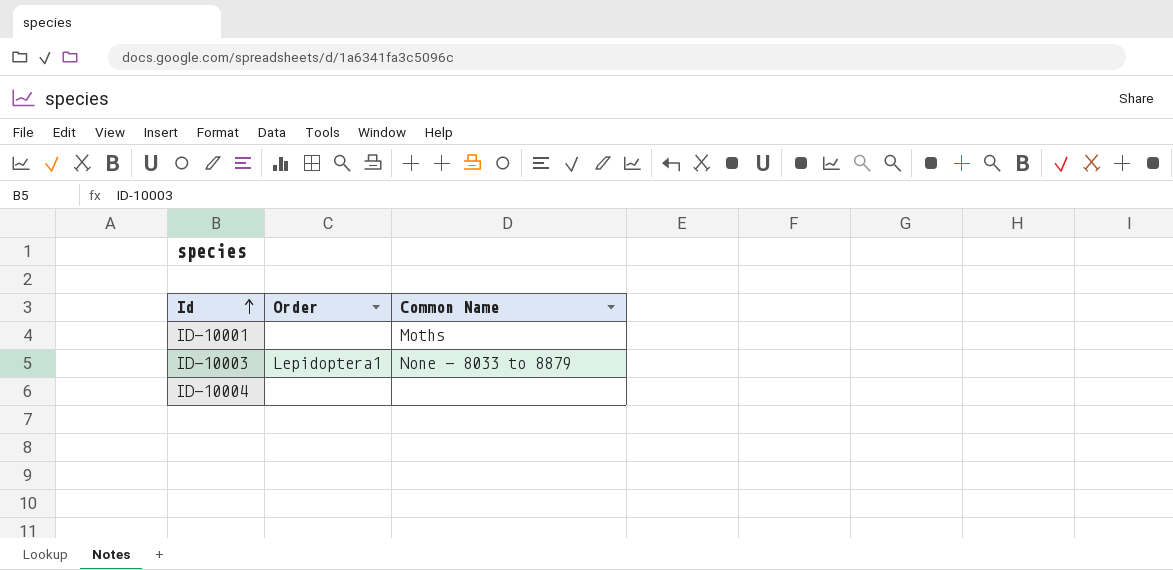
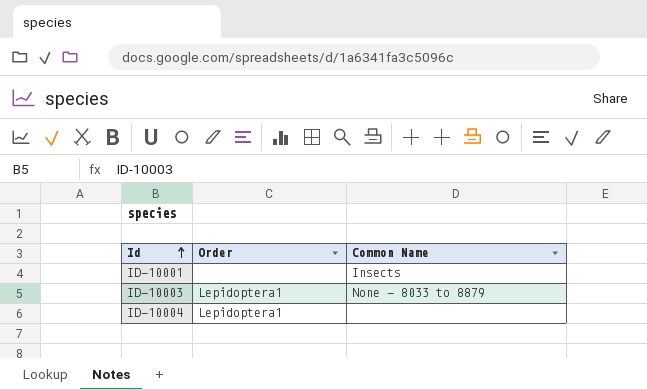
ID-10001 | Common Name: Moths -> Insects
ID-10004 | Order: none -> Lepidoptera1

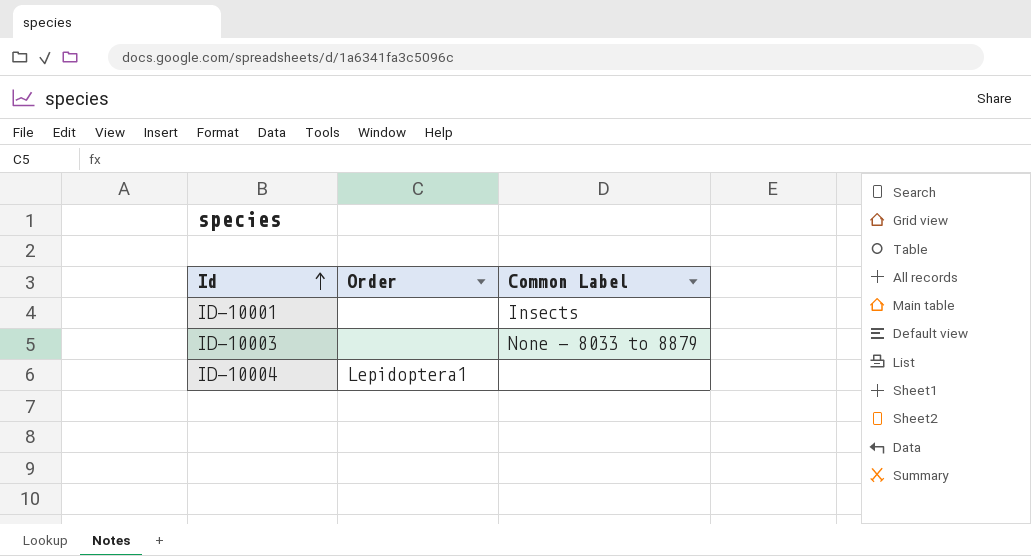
column name: Common Name -> Common Label
ID-10003 | Order: Lepidoptera1 -> none

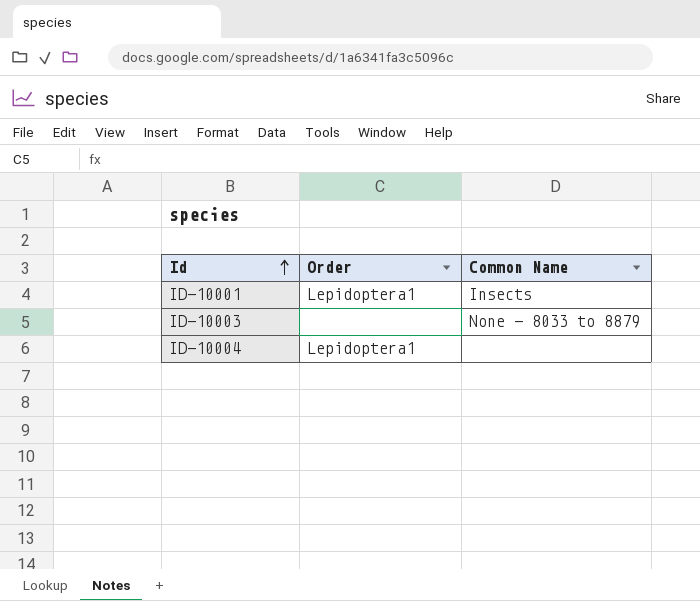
column name: Common Label -> Common Name
ID-10001 | Order: none -> Lepidoptera1

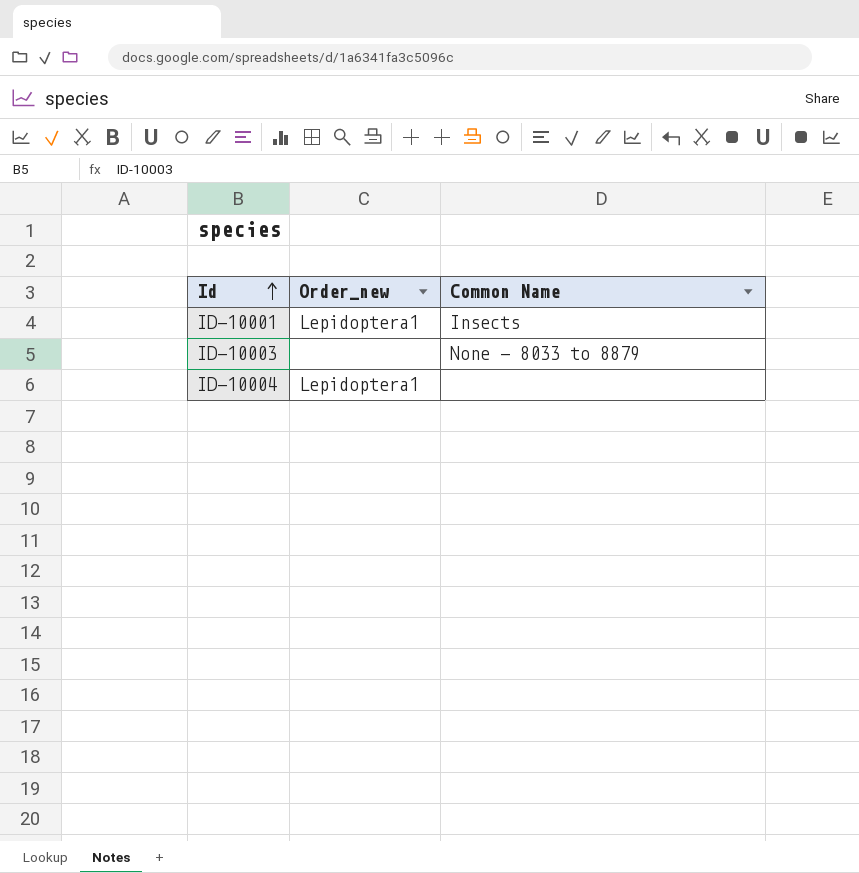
column name: Order -> Order_new

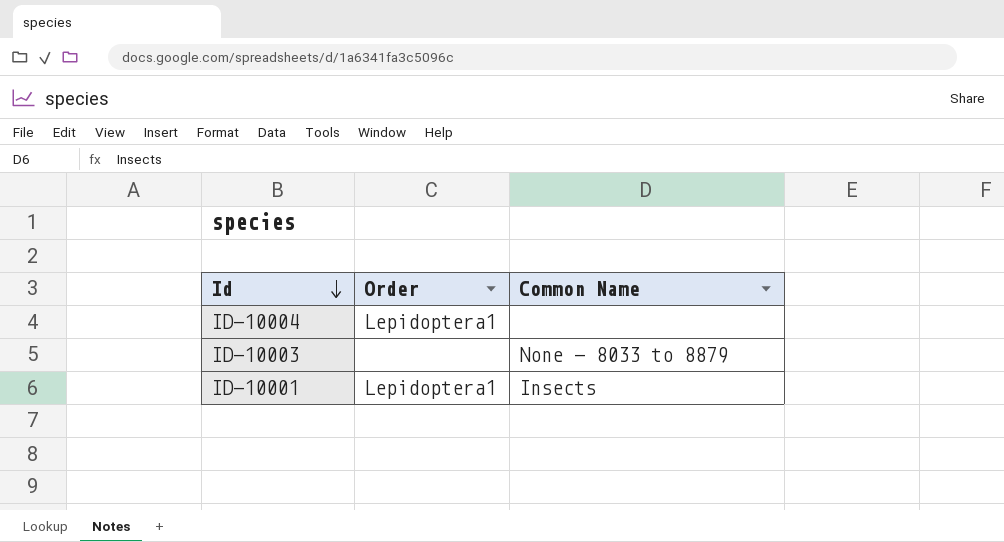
row order: Id ascending -> Id descending
column name: Order_new -> Order

